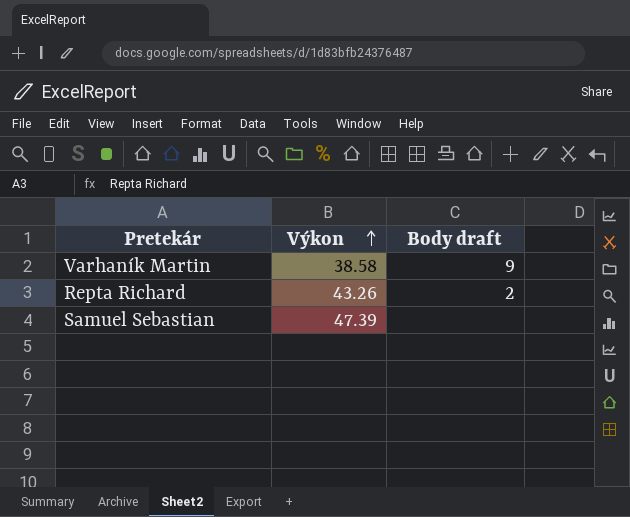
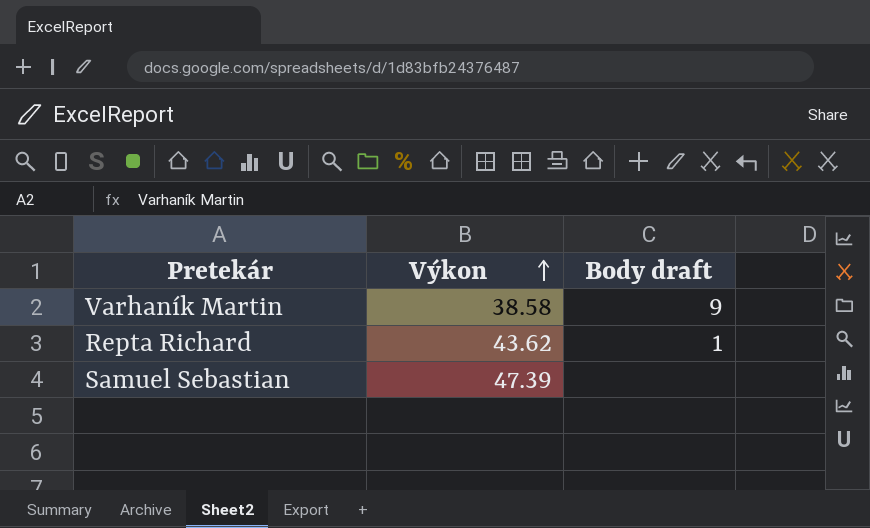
Repta Richard | Výkon: 43.26 -> 43.62
Repta Richard | Body draft: 2 -> 1

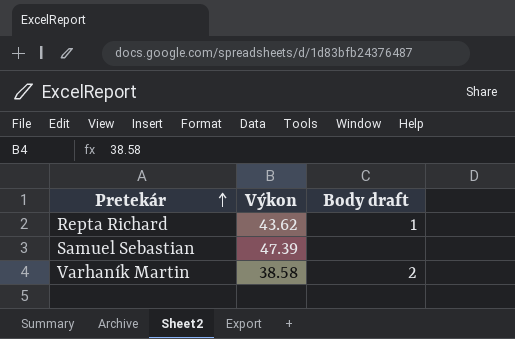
row order: Výkon ascending -> Pretekár ascending
Varhaník Martin | Body draft: 9 -> 2

